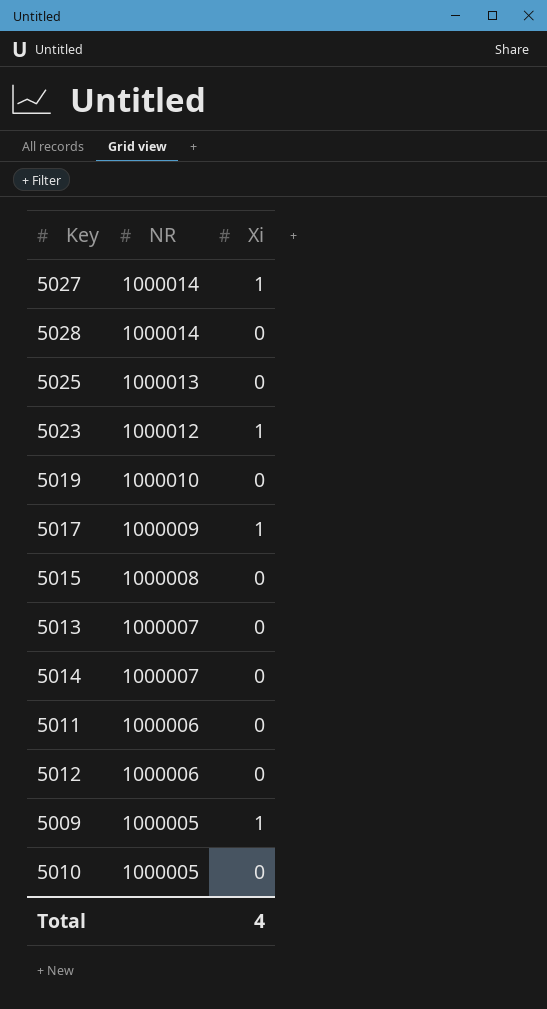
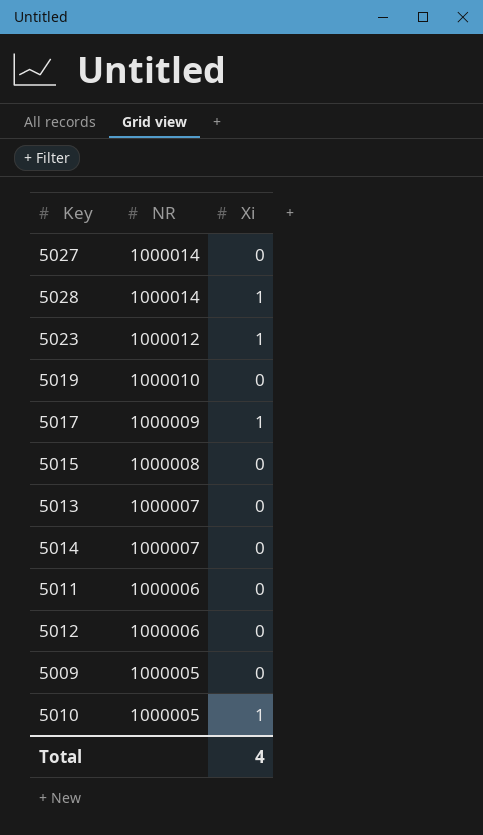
row 5025: 1000013 | 0 -> none
5027 | Xi: 1 -> 0
5028 | Xi: 0 -> 1
5009 | Xi: 1 -> 0
5010 | Xi: 0 -> 1

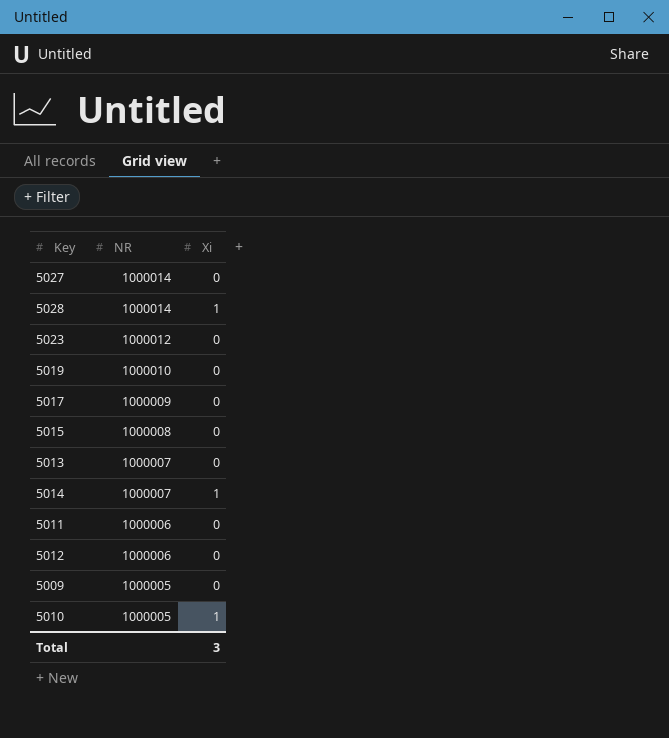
5023 | Xi: 1 -> 0
5017 | Xi: 1 -> 0
5014 | Xi: 0 -> 1
Total | Xi: 4 -> 3

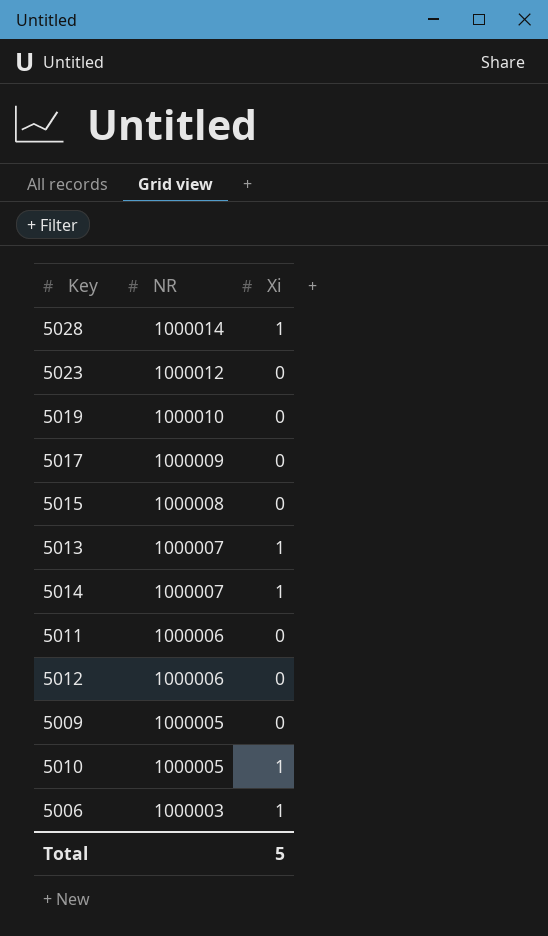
row 5027: 1000014 | 0 -> none
5013 | Xi: 0 -> 1
row 5006: none -> 1000003 | 1
Total | Xi: 3 -> 5

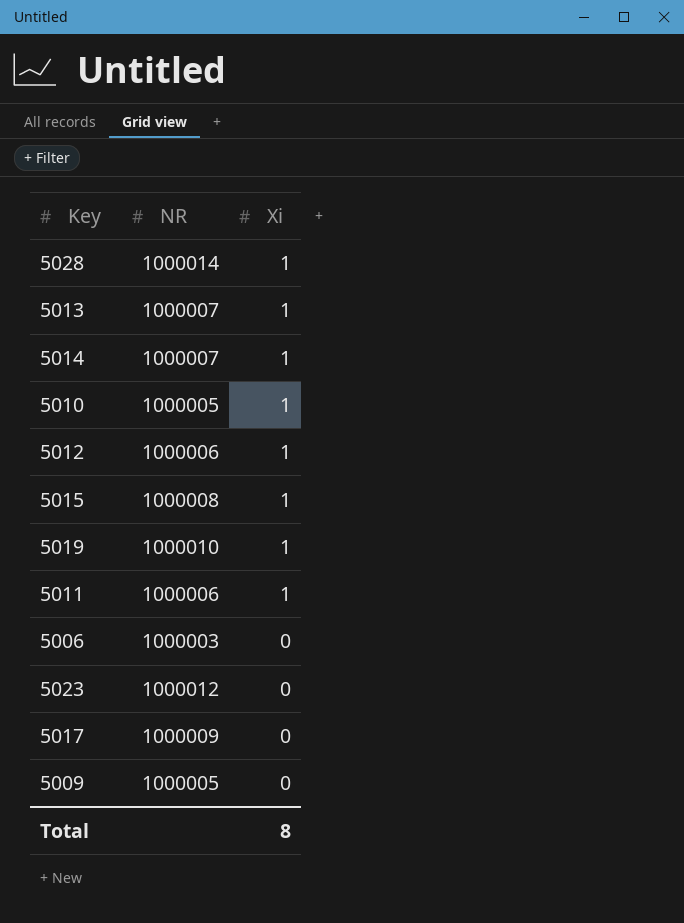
row order: NR descending -> Xi descending
5012 | Xi: 0 -> 1
5015 | Xi: 0 -> 1
5019 | Xi: 0 -> 1
5011 | Xi: 0 -> 1
5006 | Xi: 1 -> 0
Total | Xi: 5 -> 8

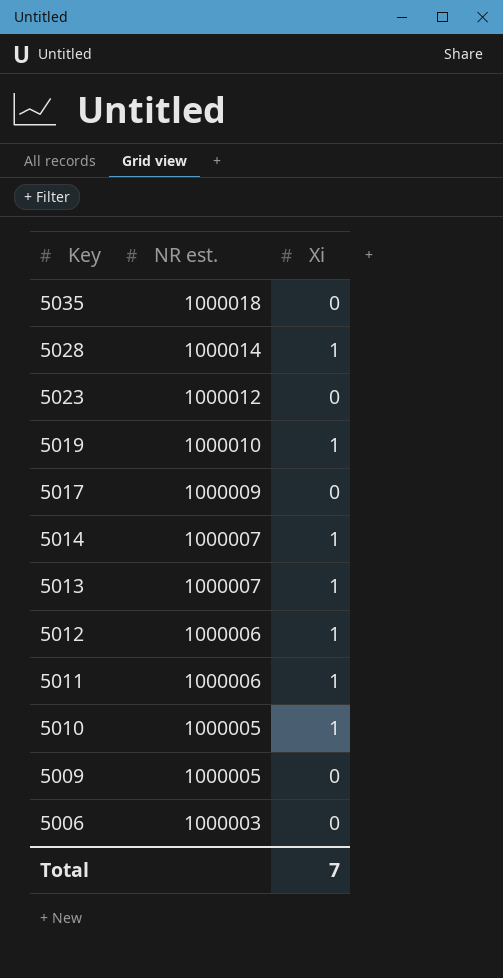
row order: Xi descending -> Key descending
column name: NR -> NR est.
row 5015: 1000008 | 1 -> none
row 5035: none -> 1000018 | 0
Total | Xi: 8 -> 7

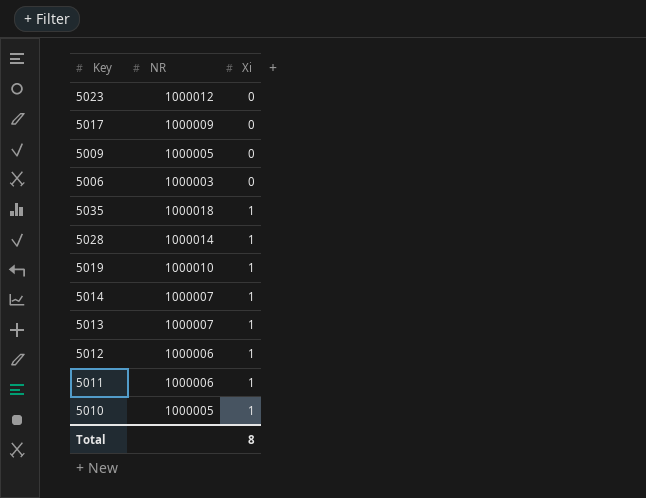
row order: Key descending -> Xi ascending
column name: NR est. -> NR
5035 | Xi: 0 -> 1
Total | Xi: 7 -> 8

